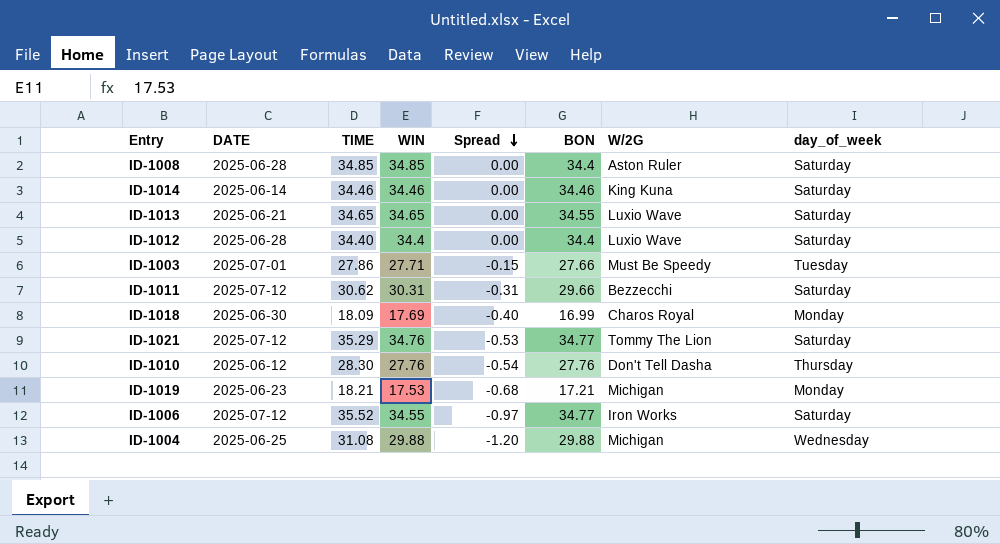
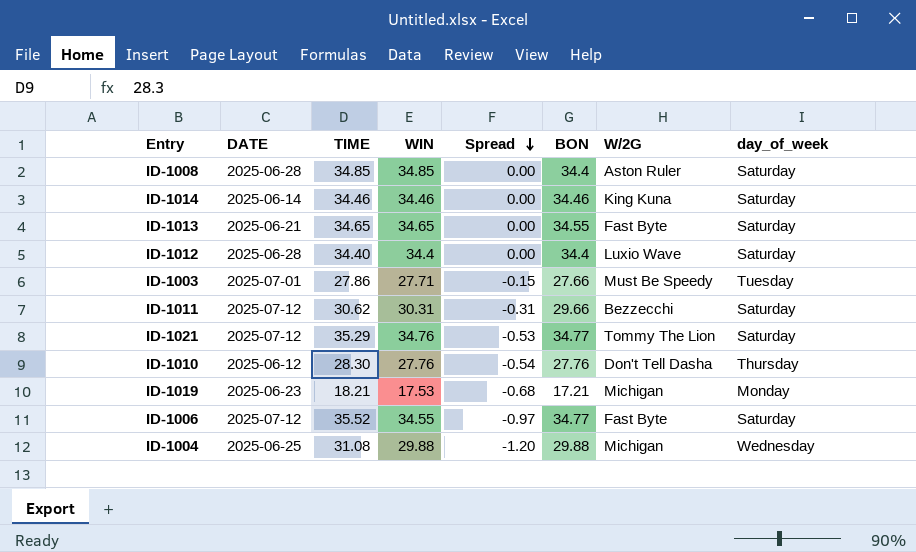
row ID-1018: 2025-06-30 | 18.09 | 17.69 | -0.40 | 16.99 | Charos Royal | Monday -> none
ID-1013 | W/2G: Luxio Wave -> Fast Byte
ID-1006 | W/2G: Iron Works -> Fast Byte

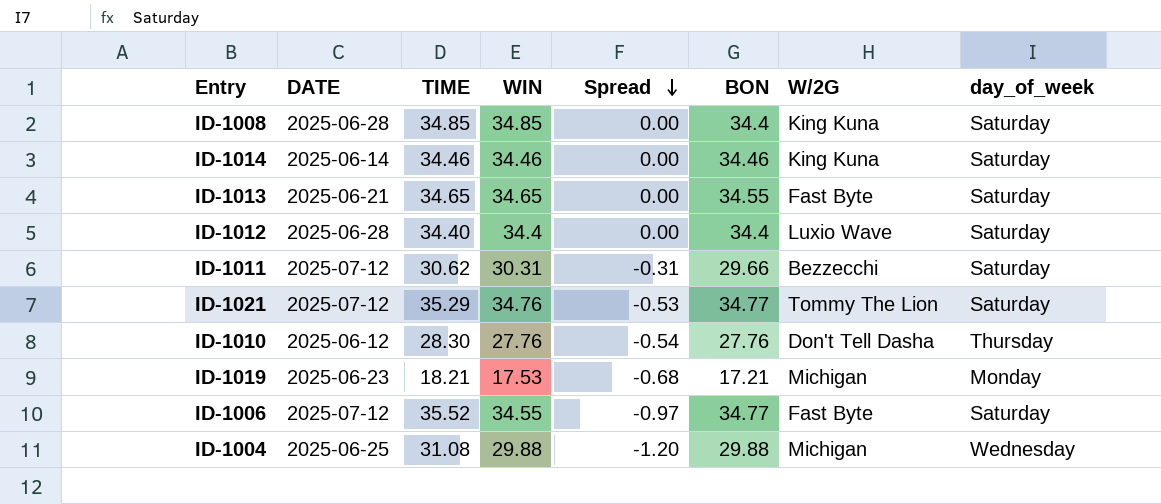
row ID-1003: 2025-07-01 | 27.86 | 27.71 | -0.15 | 27.66 | Must Be Speedy | Tuesday -> none
ID-1008 | W/2G: Aston Ruler -> King Kuna

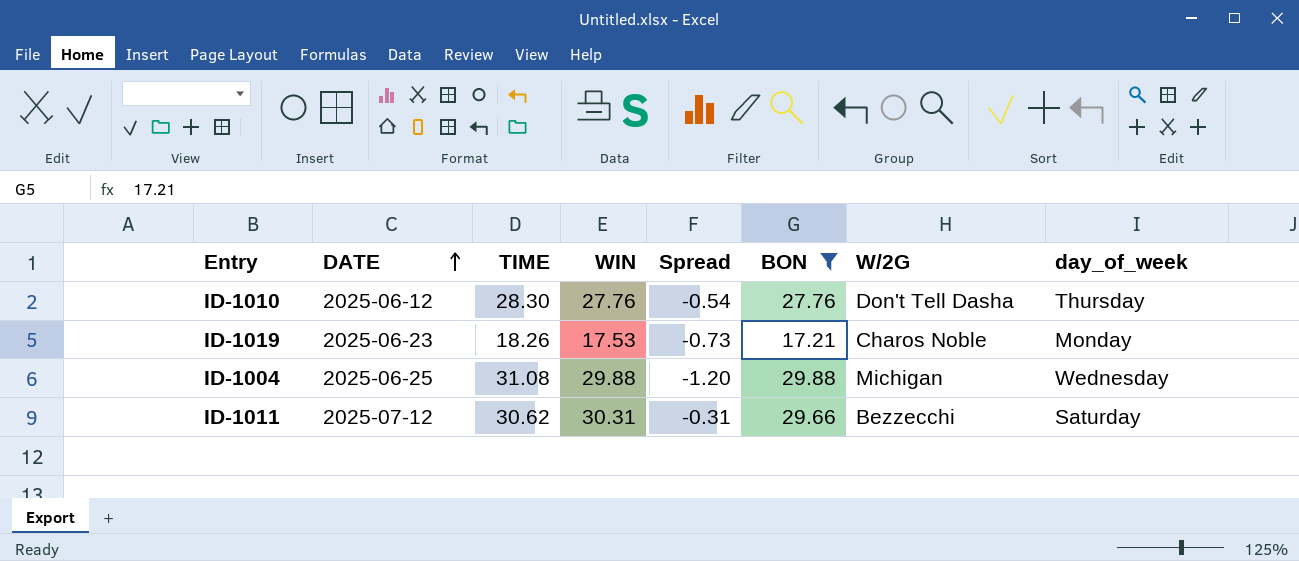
filter: none -> BON <= 29.88
row order: Spread descending -> DATE ascending
ID-1019 | TIME: 18.21 -> 18.26
ID-1019 | Spread: -0.68 -> -0.73
ID-1019 | W/2G: Michigan -> Charos Noble

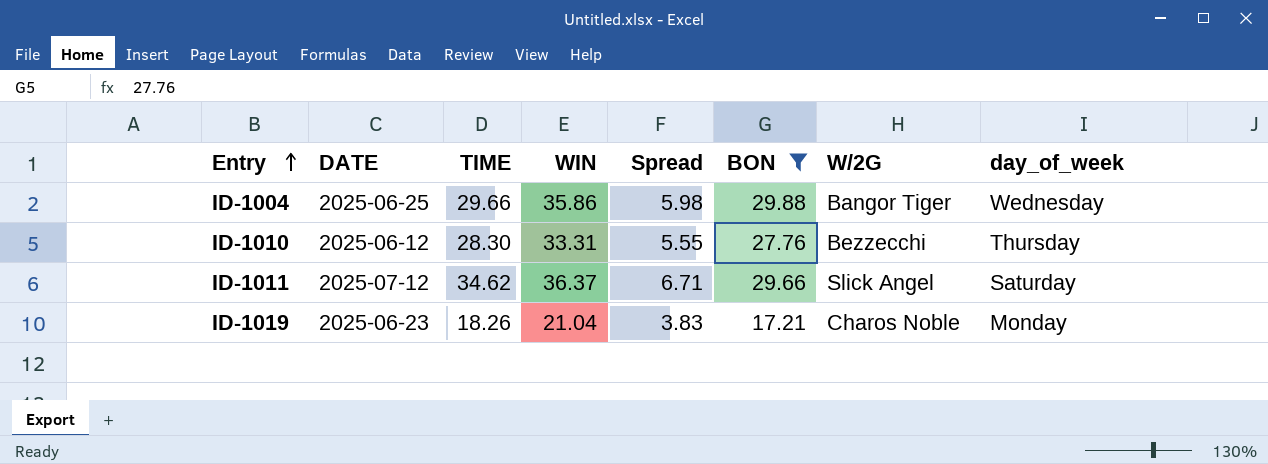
row order: DATE ascending -> Entry ascending
column Spread | formula: [WIN] - [TIME] -> [WIN] - [BON]
ID-1004 | TIME: 31.08 -> 29.66
ID-1004 | WIN: 29.88 -> 35.86
ID-1004 | W/2G: Michigan -> Bangor Tiger
ID-1010 | WIN: 27.76 -> 33.31
ID-1010 | W/2G: Don't Tell Dasha -> Bezzecchi
ID-1011 | TIME: 30.62 -> 34.62
ID-1011 | WIN: 30.31 -> 36.37
ID-1011 | W/2G: Bezzecchi -> Slick Angel
ID-1019 | WIN: 17.53 -> 21.04

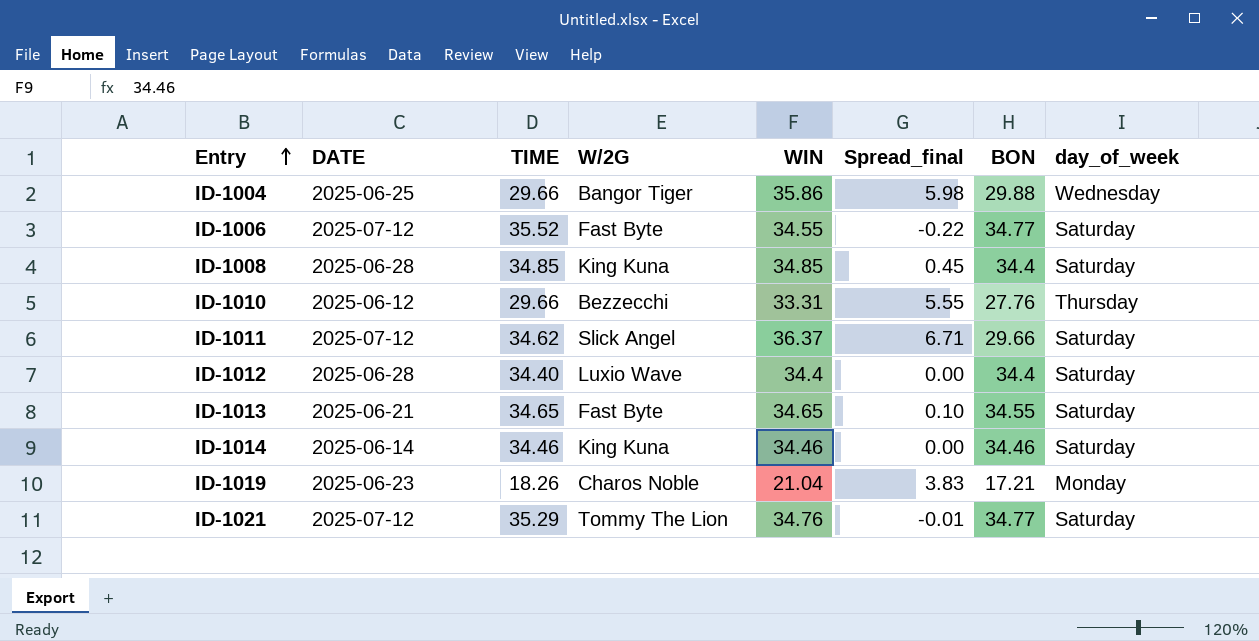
filter: BON <= 29.88 -> none
column W/2G | position: 7 -> 4
column name: Spread -> Spread_final
ID-1010 | TIME: 28.30 -> 29.66

